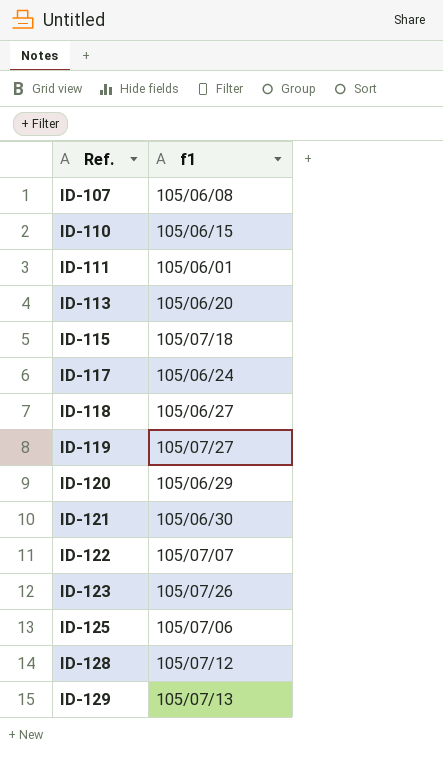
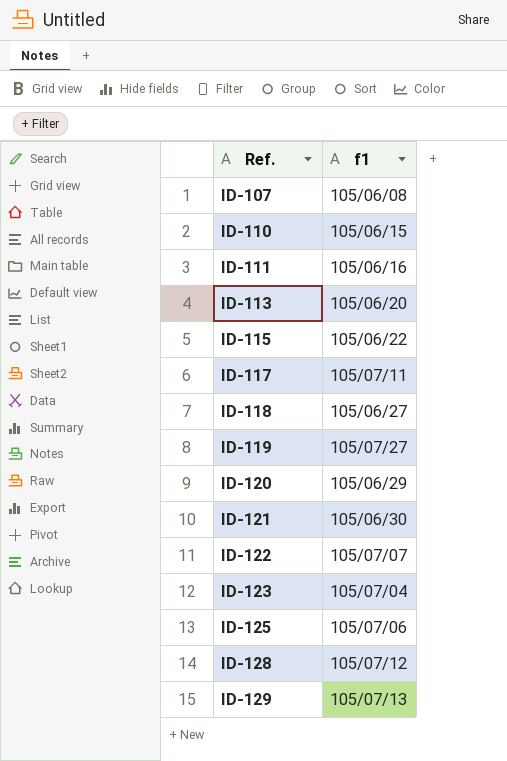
ID-111 | f1: 105/06/01 -> 105/06/16
ID-115 | f1: 105/07/18 -> 105/06/22
ID-117 | f1: 105/06/24 -> 105/07/11
ID-123 | f1: 105/07/26 -> 105/07/04

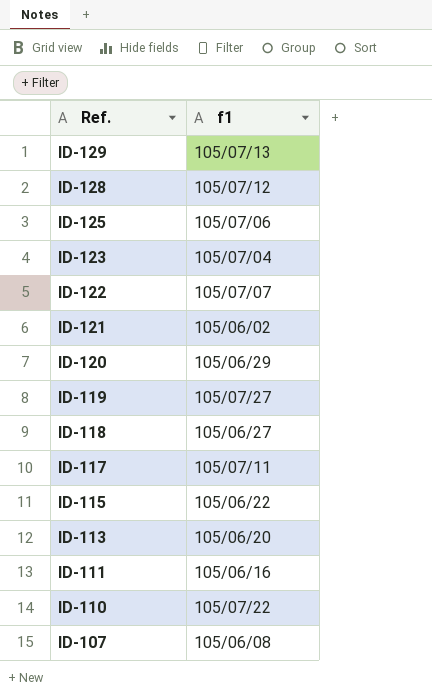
row order: Ref. ascending -> Ref. descending
ID-121 | f1: 105/06/30 -> 105/06/02
ID-110 | f1: 105/06/15 -> 105/07/22

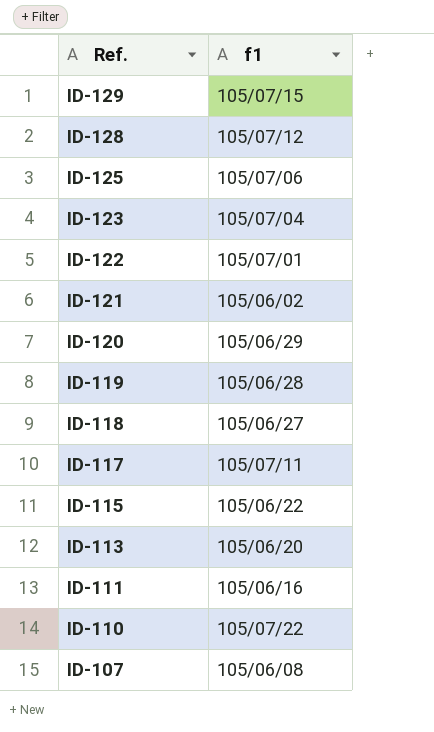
ID-129 | f1: 105/07/13 -> 105/07/15
ID-122 | f1: 105/07/07 -> 105/07/01
ID-119 | f1: 105/07/27 -> 105/06/28

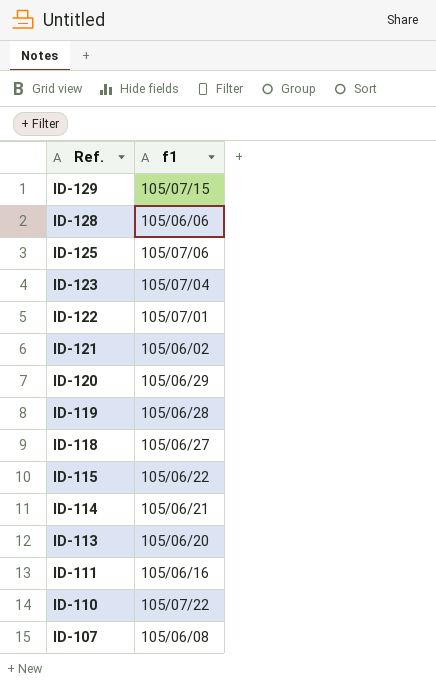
row ID-117: 105/07/11 -> none
ID-128 | f1: 105/07/12 -> 105/06/06
row ID-114: none -> 105/06/21

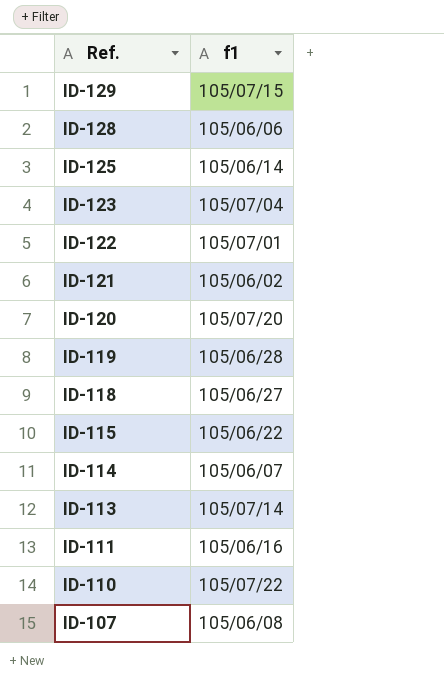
ID-125 | f1: 105/07/06 -> 105/06/14
ID-120 | f1: 105/06/29 -> 105/07/20
ID-114 | f1: 105/06/21 -> 105/06/07
ID-113 | f1: 105/06/20 -> 105/07/14

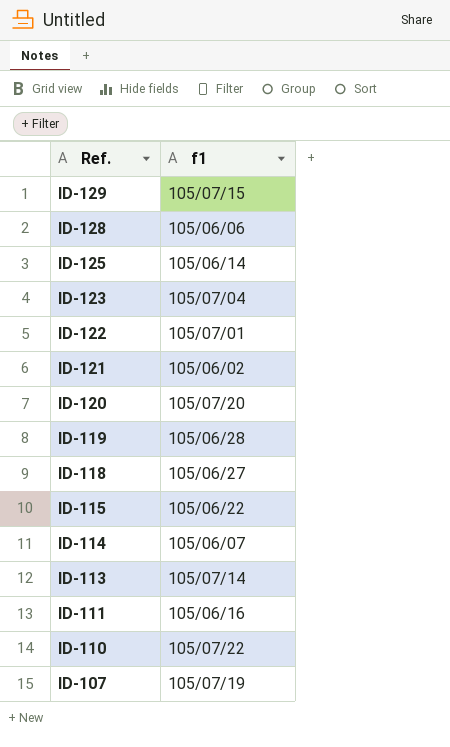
ID-107 | f1: 105/06/08 -> 105/07/19

